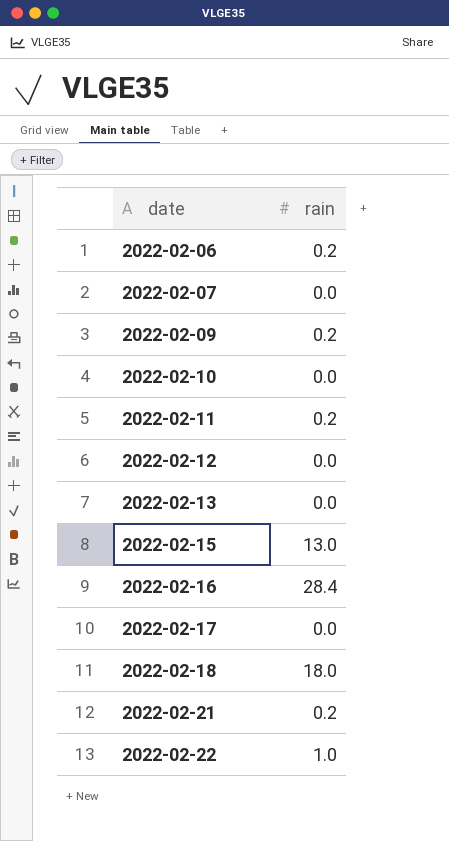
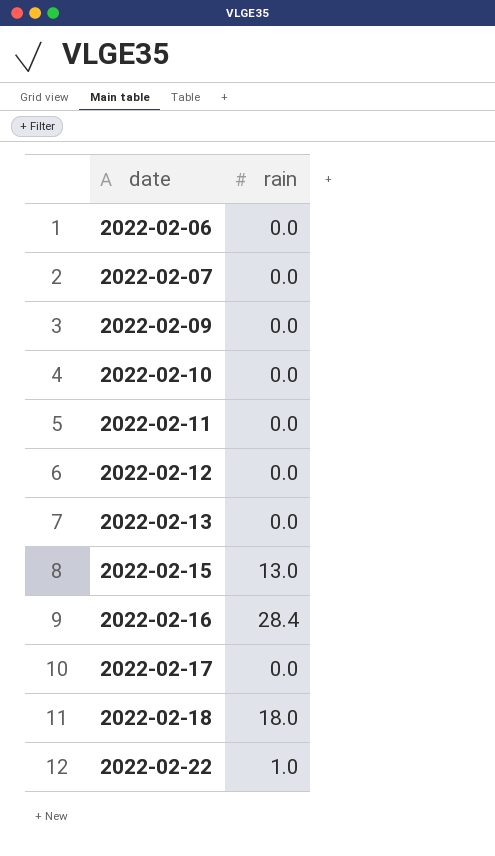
row 2022-02-21: 0.2 -> none
2022-02-06 | rain: 0.2 -> 0.0
2022-02-09 | rain: 0.2 -> 0.0
2022-02-11 | rain: 0.2 -> 0.0

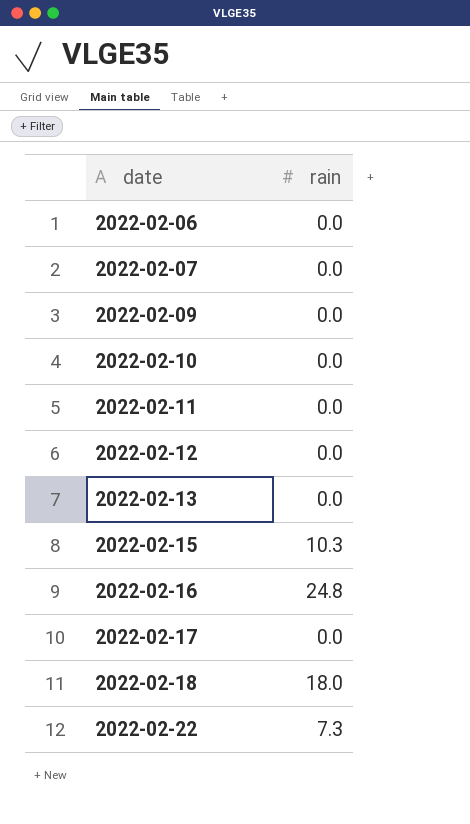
2022-02-15 | rain: 13.0 -> 10.3
2022-02-16 | rain: 28.4 -> 24.8
2022-02-22 | rain: 1.0 -> 7.3

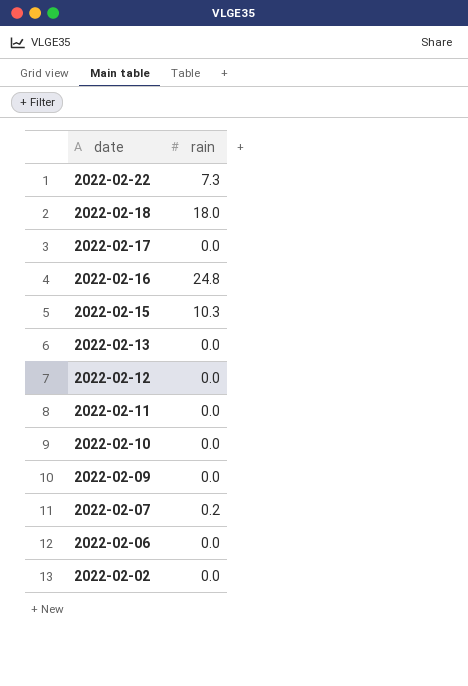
row order: date ascending -> date descending
2022-02-07 | rain: 0.0 -> 0.2
row 2022-02-02: none -> 0.0

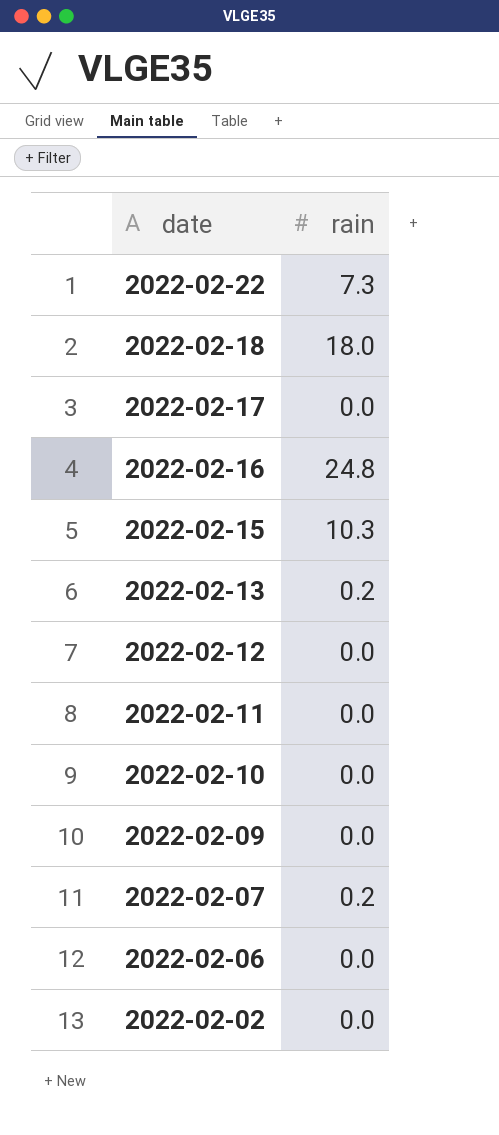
2022-02-13 | rain: 0.0 -> 0.2

